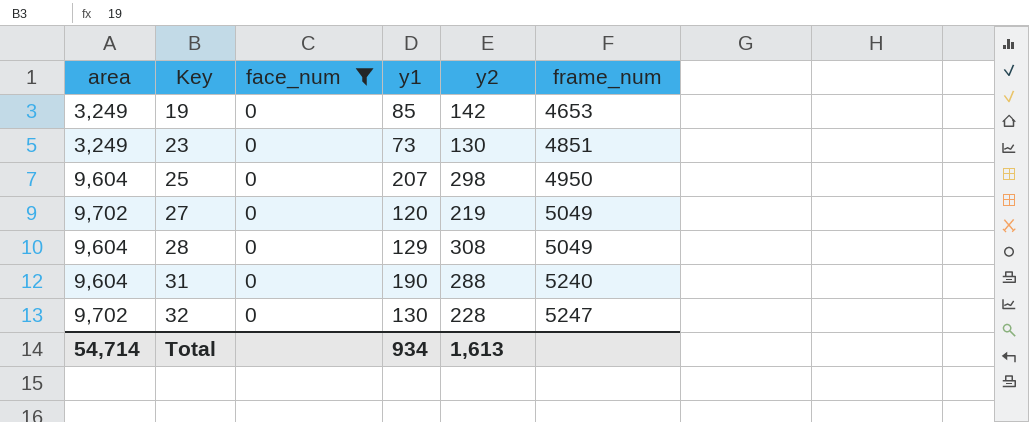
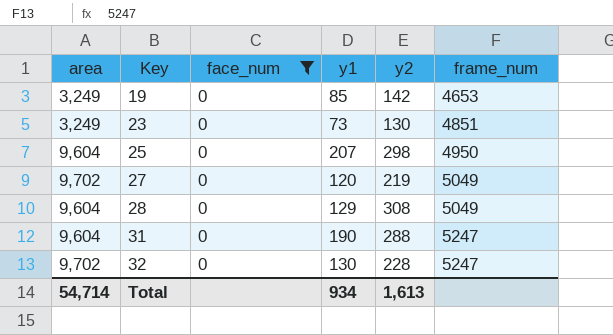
31 | frame_num: 5240 -> 5247

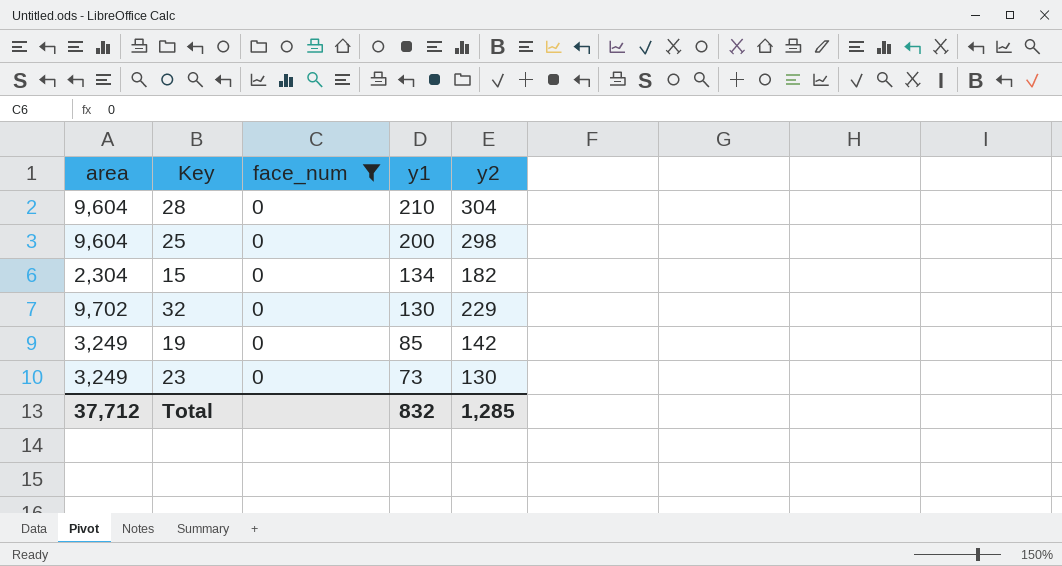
row order: Key ascending -> y1 descending
column frame_num | position: 6 -> none
row 27: 9,702 | 0 | 120 | 219 | 5049 -> none
row 31: 9,604 | 0 | 190 | 288 | 5247 -> none
28 | y1: 129 -> 210
28 | y2: 308 -> 304
25 | y1: 207 -> 200
row 15: none -> 2,304 | 0 | 134 | 182
32 | y2: 228 -> 229
Total | area: 54,714 -> 37,712
Total | y1: 934 -> 832
Total | y2: 1,613 -> 1,285

